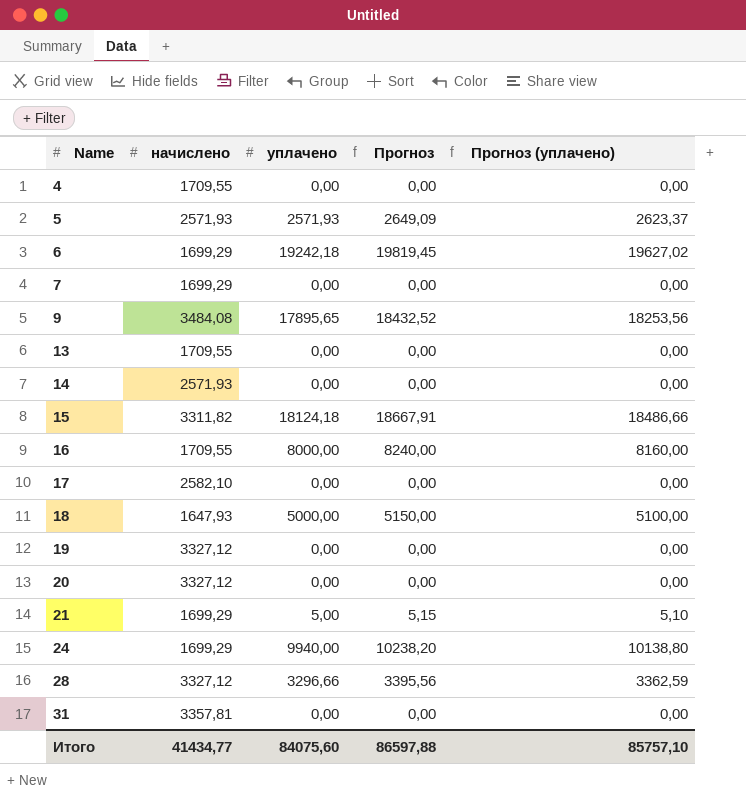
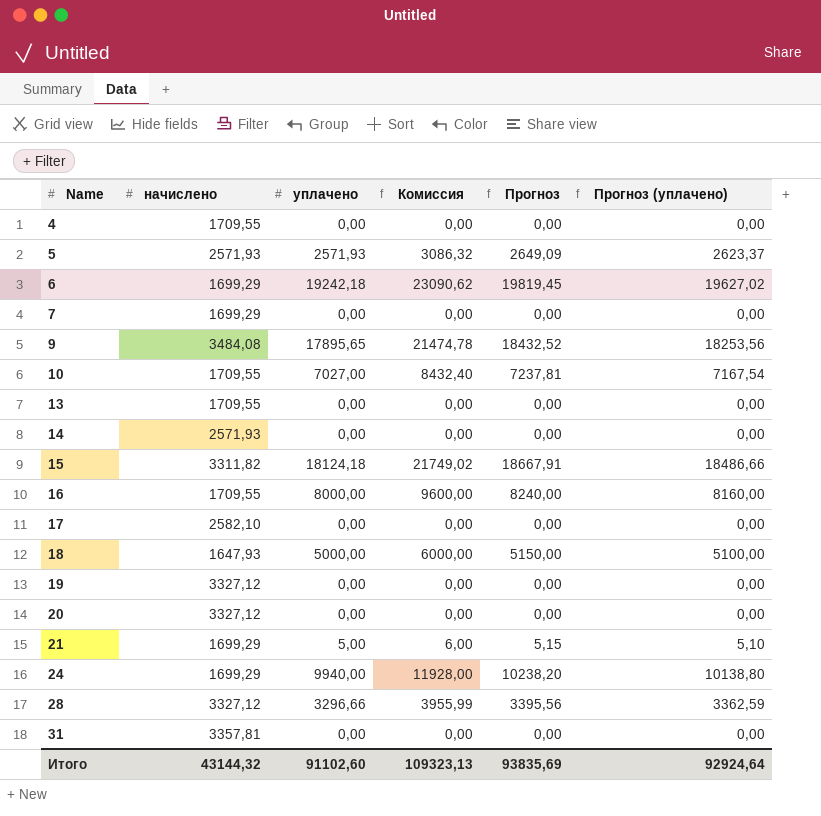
column Комиссия | formula: none -> [уплачено] * 1,2
row 10: none -> 1709,55 | 7027,00 | 8432,40 | 7237,81 | 7167,54
Итого | начислено: 41434,77 -> 43144,32
Итого | уплачено: 84075,60 -> 91102,60
Итого | Прогноз: 86597,88 -> 93835,69
Итого | Прогноз (уплачено): 85757,10 -> 92924,64

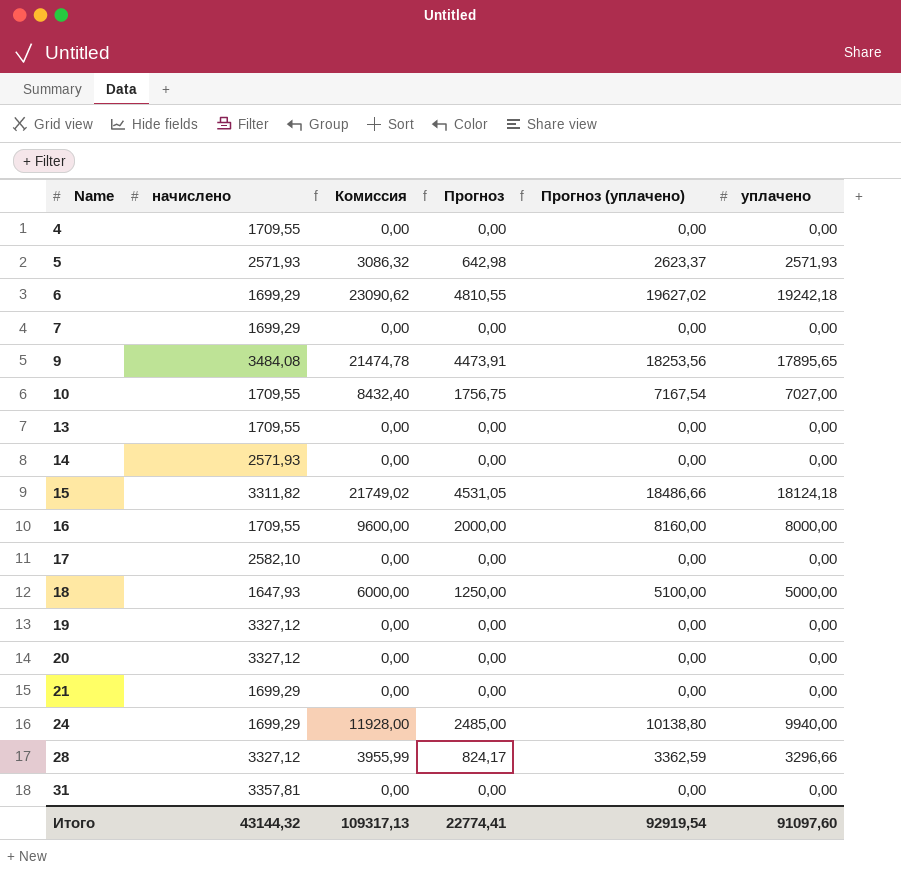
column Прогноз | formula: [уплачено] * 1,03 -> [уплачено] * 0,25
column уплачено | position: 3 -> 6
21 | Комиссия: 6,00 -> 0,00
21 | Прогноз (уплачено): 5,10 -> 0,00
21 | уплачено: 5,00 -> 0,00
Итого | Комиссия: 109323,13 -> 109317,13
Итого | Прогноз: 93835,69 -> 22774,41
Итого | Прогноз (уплачено): 92924,64 -> 92919,54
Итого | уплачено: 91102,60 -> 91097,60

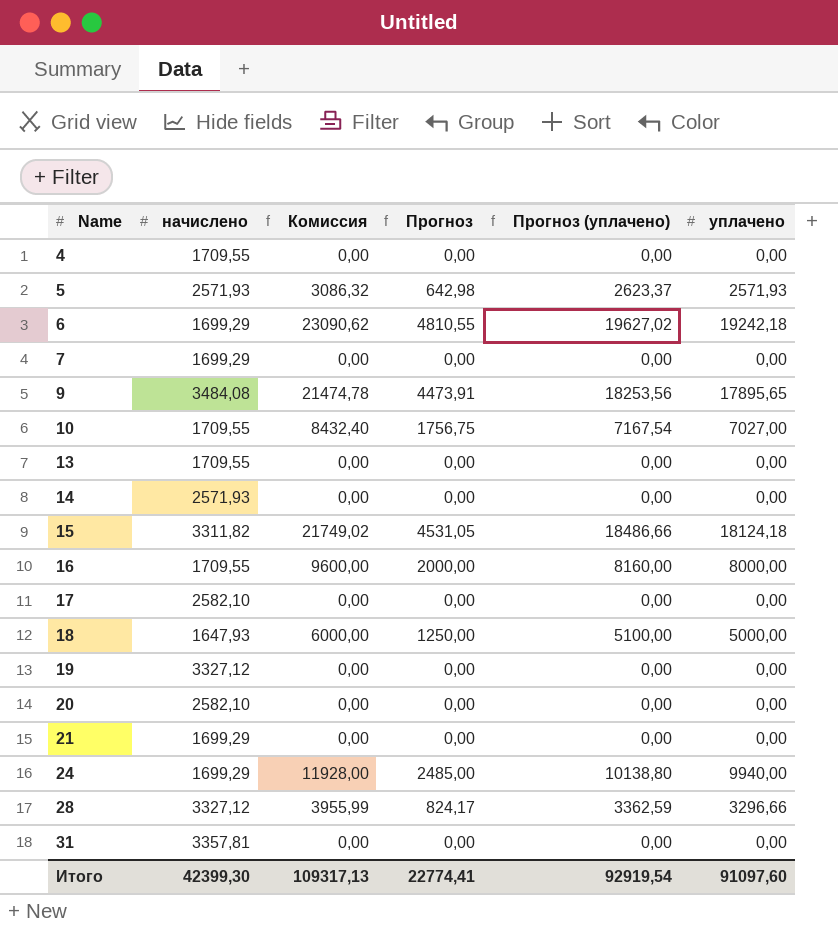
20 | начислено: 3327,12 -> 2582,10
Итого | начислено: 43144,32 -> 42399,30

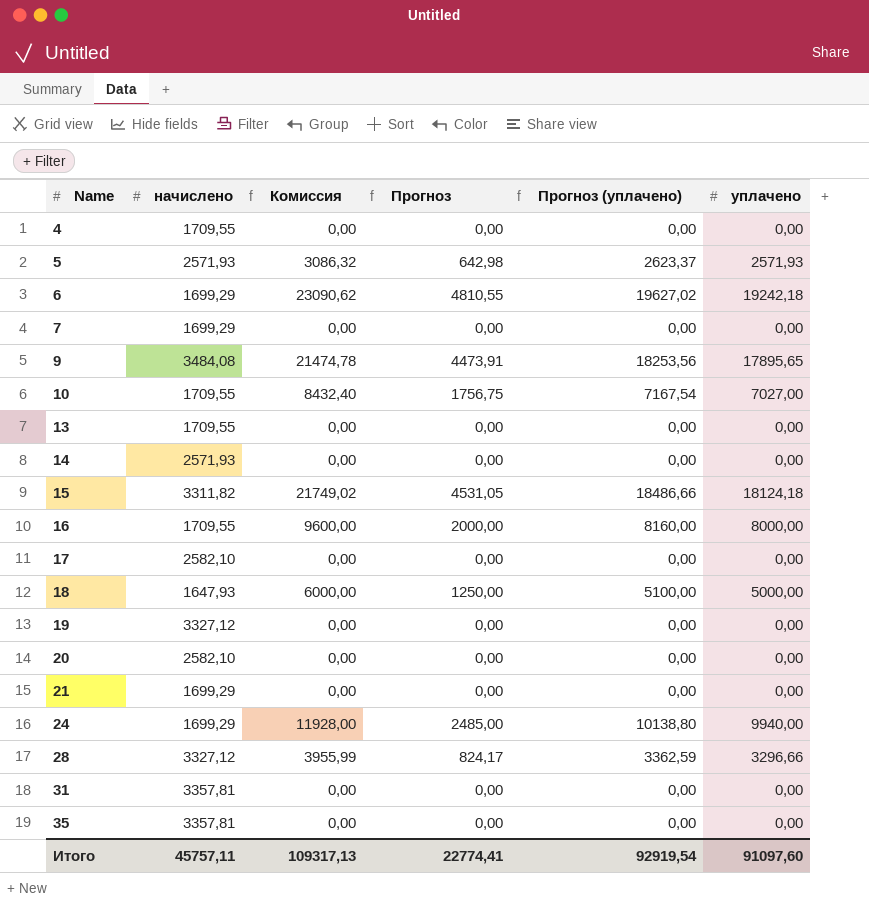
row 35: none -> 3357,81 | 0,00 | 0,00 | 0,00 | 0,00
Итого | начислено: 42399,30 -> 45757,11

